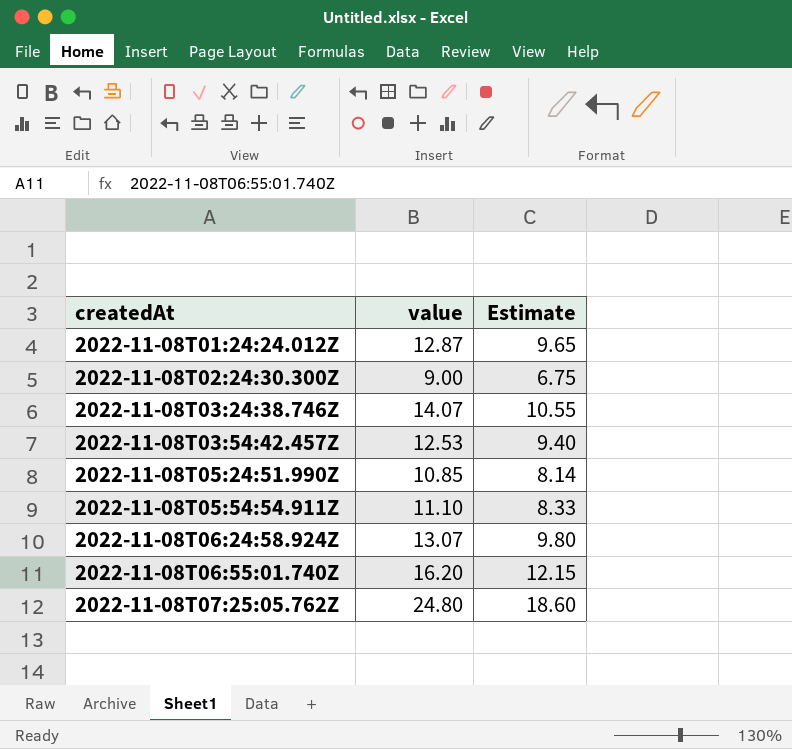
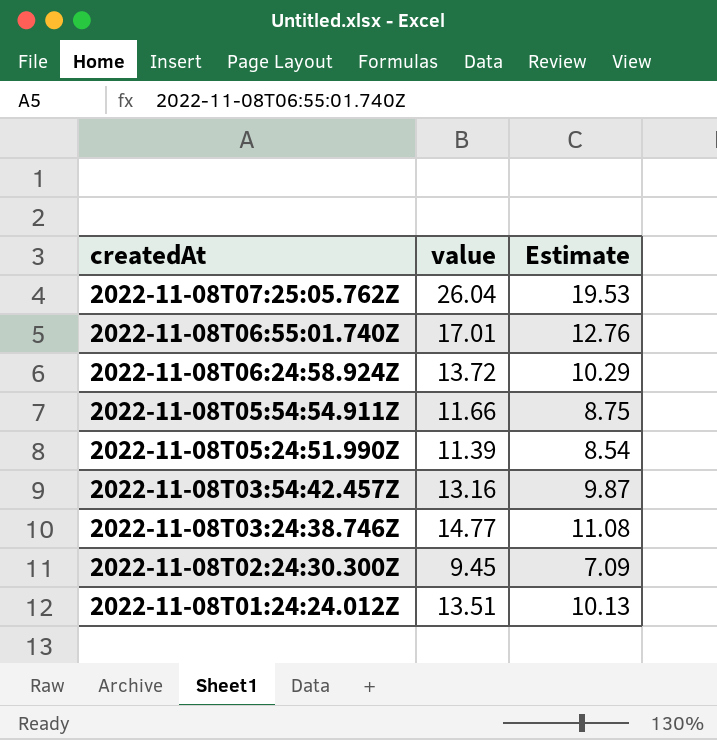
row order: createdAt ascending -> createdAt descending
2022-11-08T07:25:05.762Z | value: 24.80 -> 26.04
2022-11-08T07:25:05.762Z | Estimate: 18.60 -> 19.53
2022-11-08T06:55:01.740Z | value: 16.20 -> 17.01
2022-11-08T06:55:01.740Z | Estimate: 12.15 -> 12.76
2022-11-08T06:24:58.924Z | value: 13.07 -> 13.72
2022-11-08T06:24:58.924Z | Estimate: 9.80 -> 10.29
2022-11-08T05:54:54.911Z | value: 11.10 -> 11.66
2022-11-08T05:54:54.911Z | Estimate: 8.33 -> 8.75
2022-11-08T05:24:51.990Z | value: 10.85 -> 11.39
2022-11-08T05:24:51.990Z | Estimate: 8.14 -> 8.54
2022-11-08T03:54:42.457Z | value: 12.53 -> 13.16
2022-11-08T03:54:42.457Z | Estimate: 9.40 -> 9.87
2022-11-08T03:24:38.746Z | value: 14.07 -> 14.77
2022-11-08T03:24:38.746Z | Estimate: 10.55 -> 11.08
2022-11-08T02:24:30.300Z | value: 9.00 -> 9.45
2022-11-08T02:24:30.300Z | Estimate: 6.75 -> 7.09
2022-11-08T01:24:24.012Z | value: 12.87 -> 13.51
2022-11-08T01:24:24.012Z | Estimate: 9.65 -> 10.13

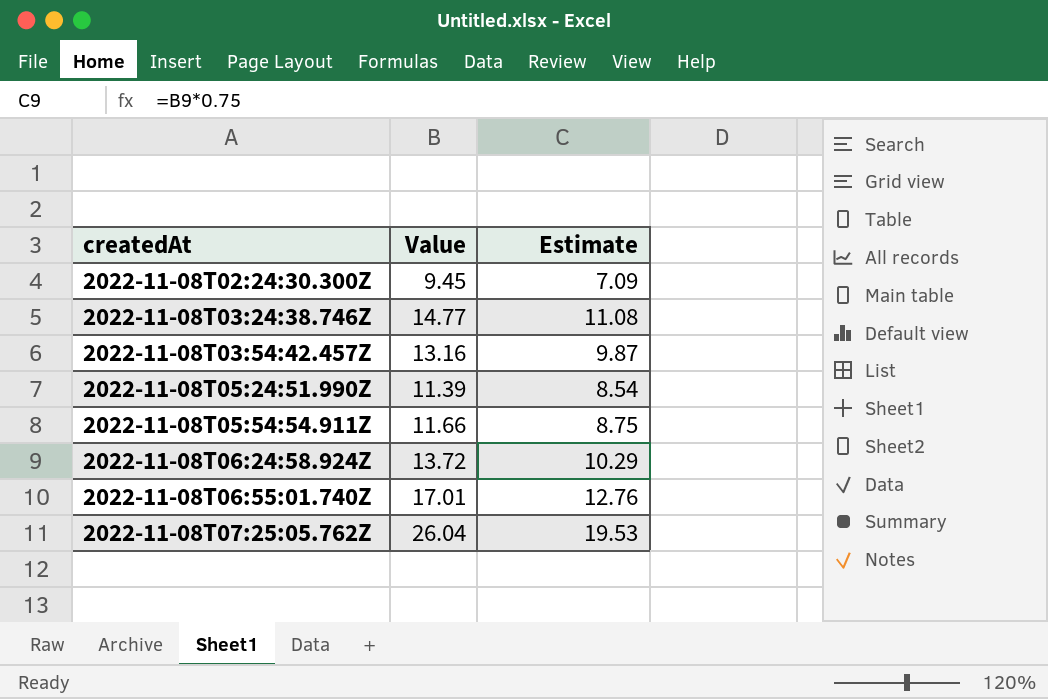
row order: createdAt descending -> createdAt ascending
column name: value -> Value
row 2022-11-08T01:24:24.012Z: 13.51 | 10.13 -> none

